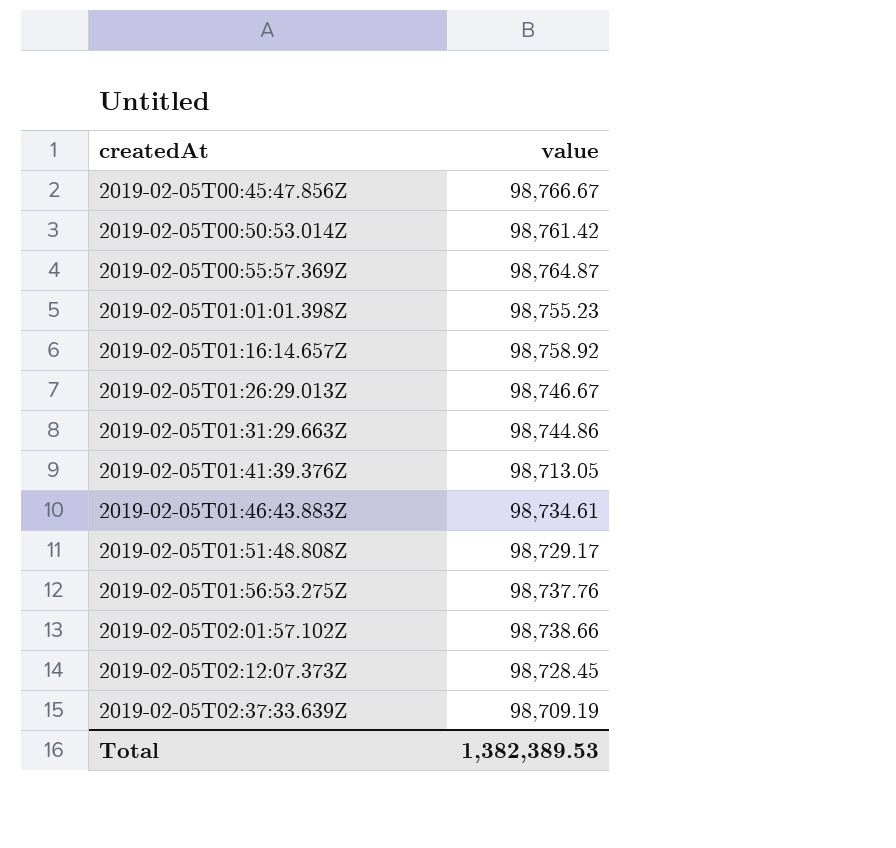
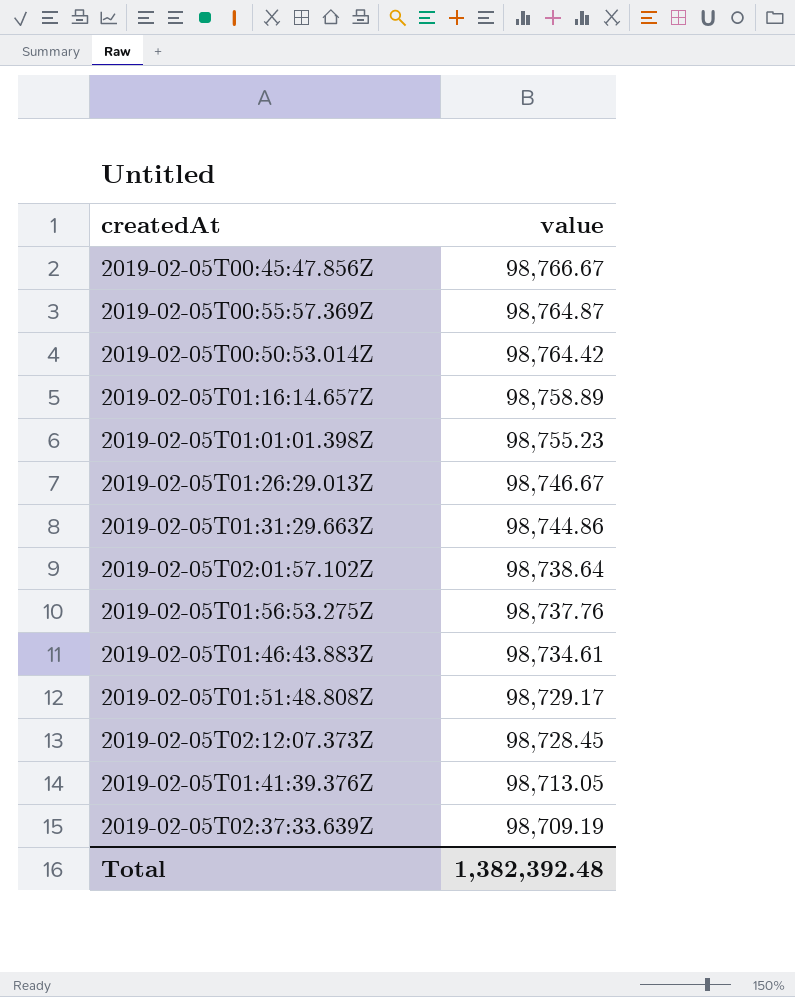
row order: createdAt ascending -> value descending
2019-02-05T00:50:53.014Z | value: 98,761.42 -> 98,764.42
2019-02-05T01:16:14.657Z | value: 98,758.92 -> 98,758.89
2019-02-05T02:01:57.102Z | value: 98,738.66 -> 98,738.64
Total | value: 1,382,389.53 -> 1,382,392.48

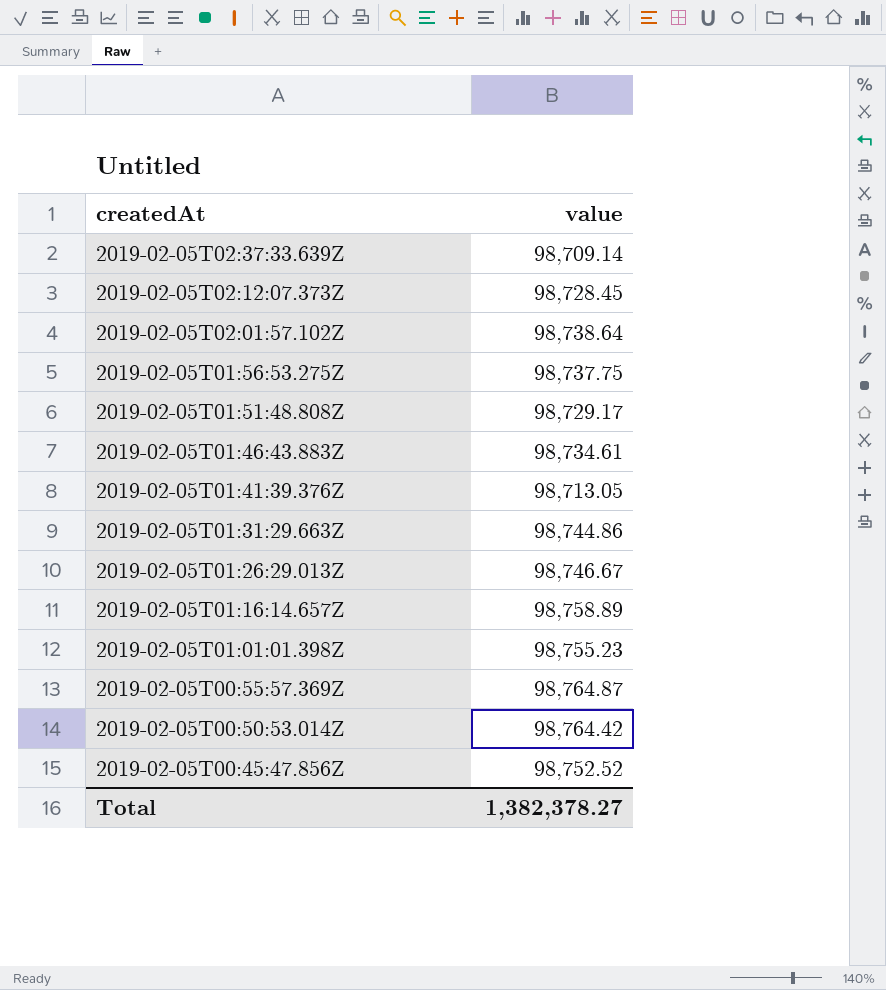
row order: value descending -> createdAt descending
2019-02-05T02:37:33.639Z | value: 98,709.19 -> 98,709.14
2019-02-05T01:56:53.275Z | value: 98,737.76 -> 98,737.75
2019-02-05T00:45:47.856Z | value: 98,766.67 -> 98,752.52
Total | value: 1,382,392.48 -> 1,382,378.27

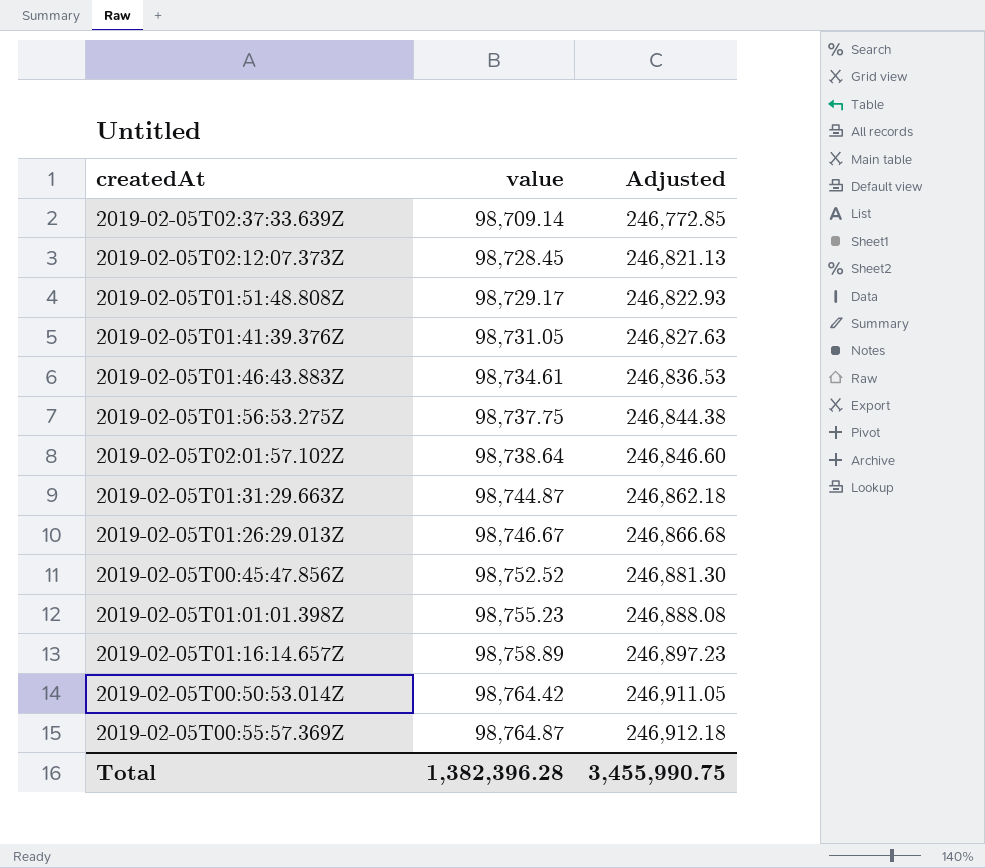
row order: createdAt descending -> value ascending
column Adjusted | formula: none -> [value] * 2.5
2019-02-05T01:41:39.376Z | value: 98,713.05 -> 98,731.05
2019-02-05T01:31:29.663Z | value: 98,744.86 -> 98,744.87
Total | value: 1,382,378.27 -> 1,382,396.28

